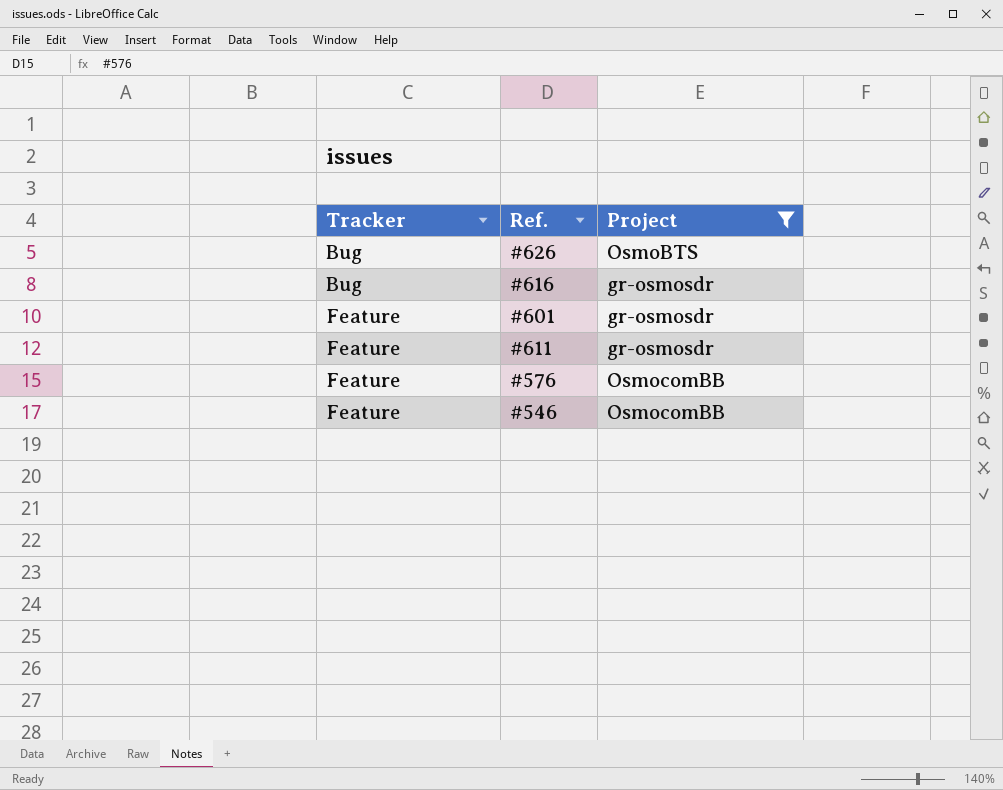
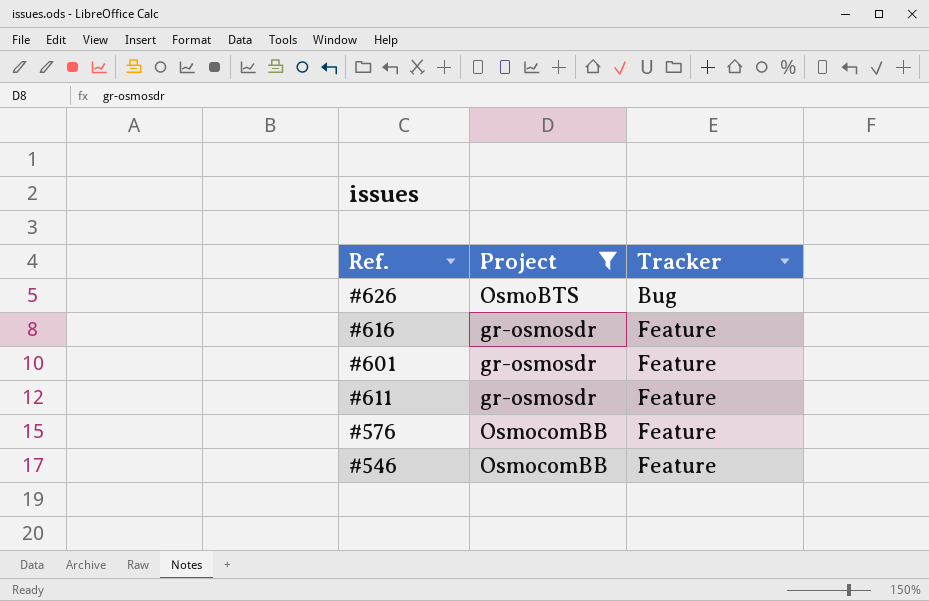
column Tracker | position: 1 -> 3
#616 | Tracker: Bug -> Feature

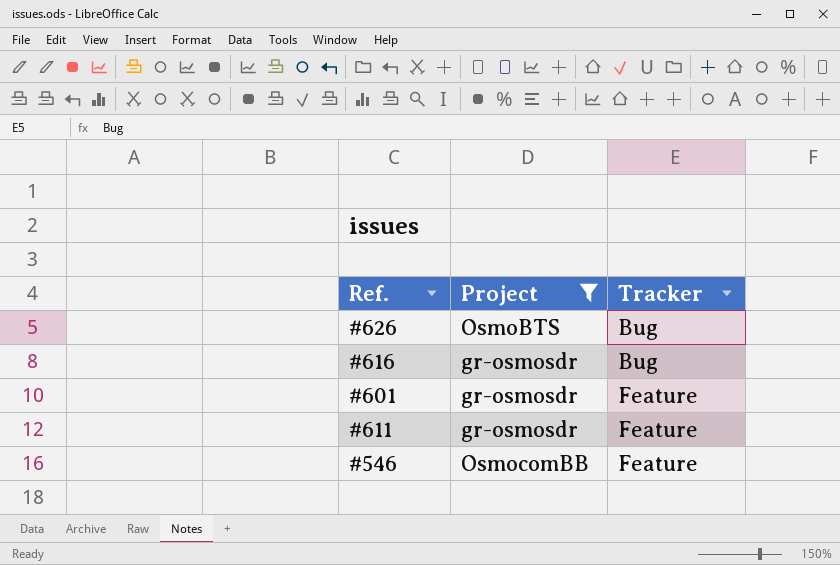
row #576: OsmocomBB | Feature -> none
#616 | Tracker: Feature -> Bug

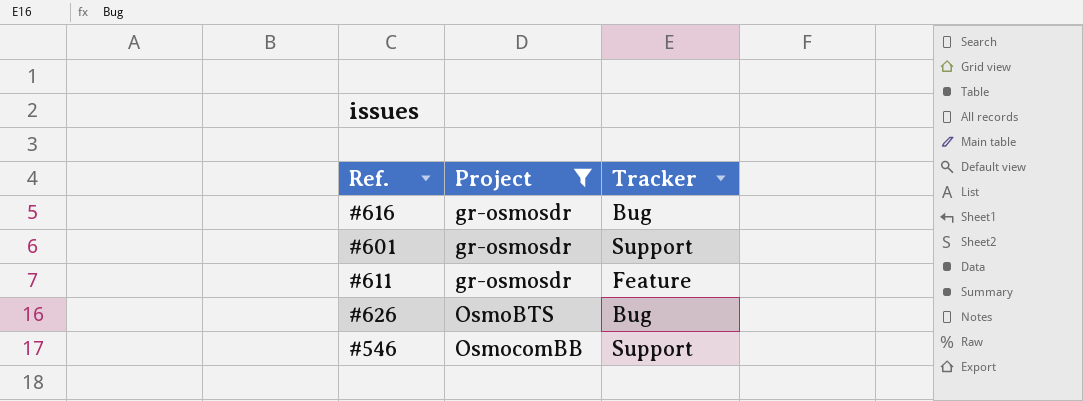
row order: Tracker ascending -> Project ascending
#601 | Tracker: Feature -> Support
#546 | Tracker: Feature -> Support

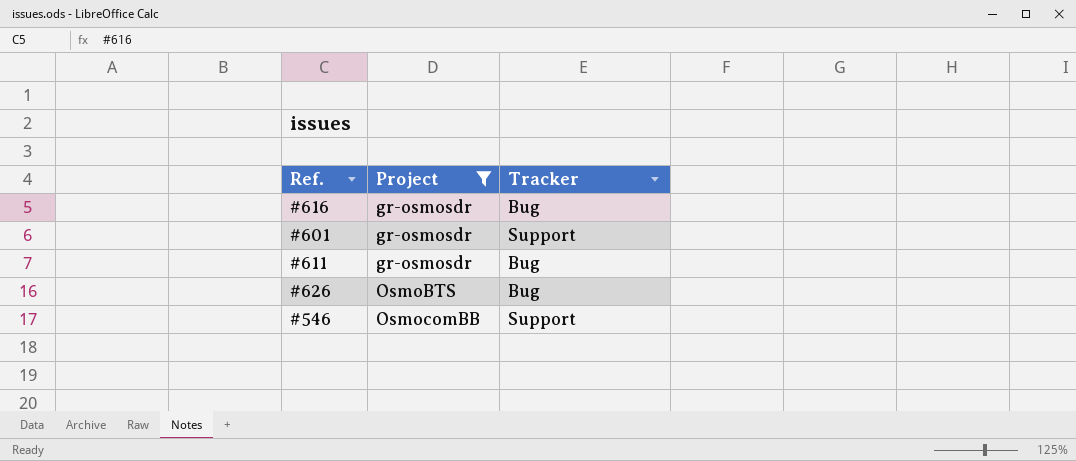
#611 | Tracker: Feature -> Bug

